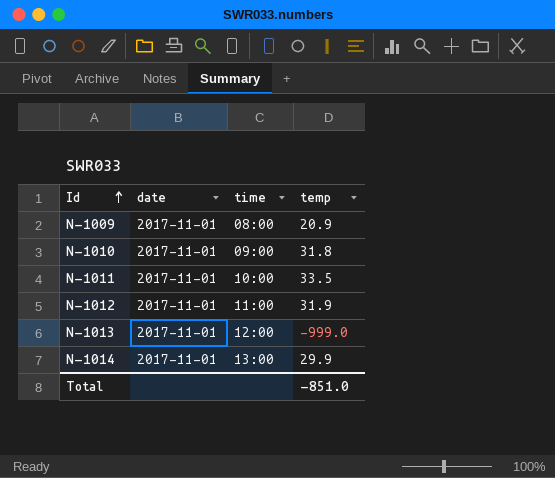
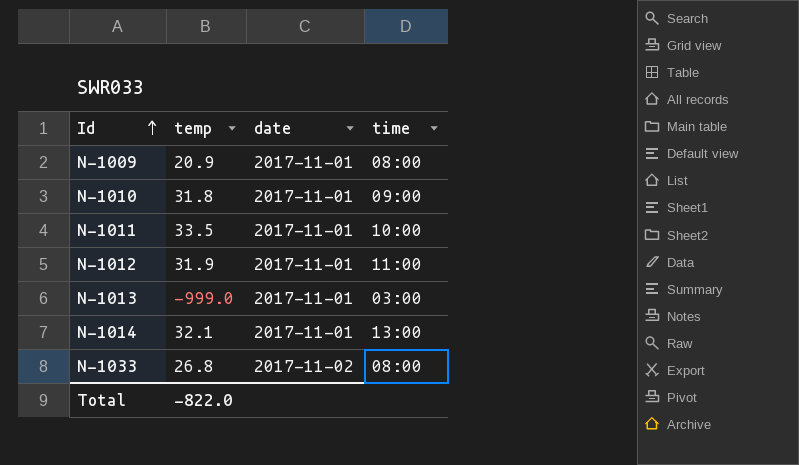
column temp | position: 4 -> 2
N-1013 | time: 12:00 -> 03:00
N-1014 | temp: 29.9 -> 32.1
row N-1033: none -> 26.8 | 2017-11-02 | 08:00
Total | temp: -851.0 -> -822.0

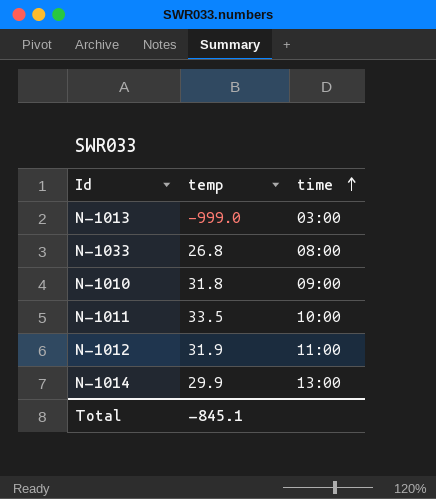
row order: Id ascending -> time ascending
column date | position: 3 -> none
row N-1009: 20.9 | 2017-11-01 | 08:00 -> none
N-1014 | temp: 32.1 -> 29.9
Total | temp: -822.0 -> -845.1

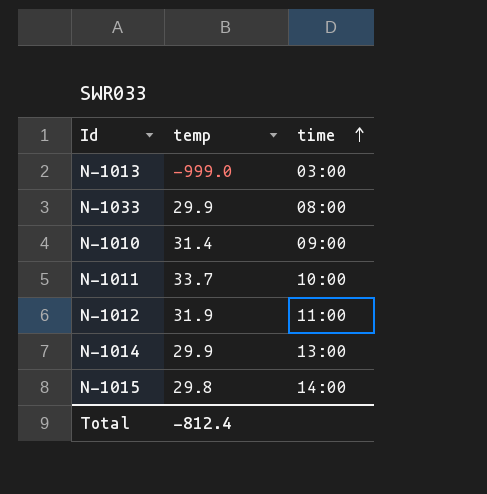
N-1033 | temp: 26.8 -> 29.9
N-1010 | temp: 31.8 -> 31.4
N-1011 | temp: 33.5 -> 33.7
row N-1015: none -> 29.8 | 14:00
Total | temp: -845.1 -> -812.4

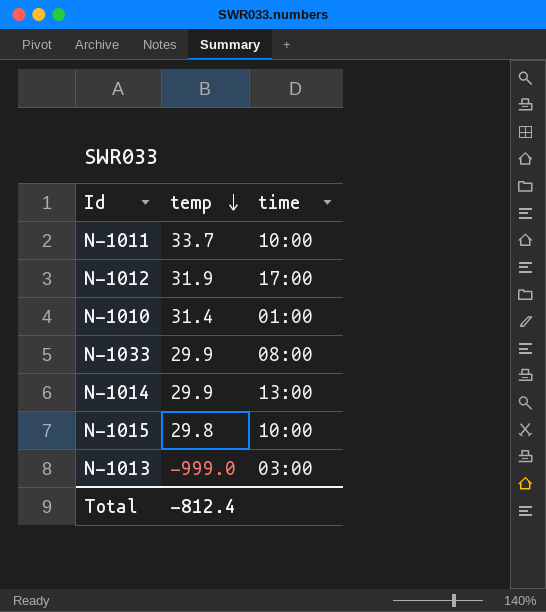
row order: time ascending -> temp descending
N-1012 | time: 11:00 -> 17:00
N-1010 | time: 09:00 -> 01:00
N-1015 | time: 14:00 -> 10:00

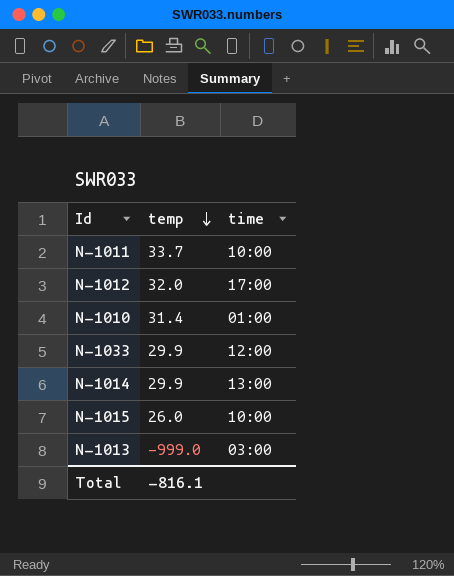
N-1012 | temp: 31.9 -> 32.0
N-1033 | time: 08:00 -> 12:00
N-1015 | temp: 29.8 -> 26.0
Total | temp: -812.4 -> -816.1

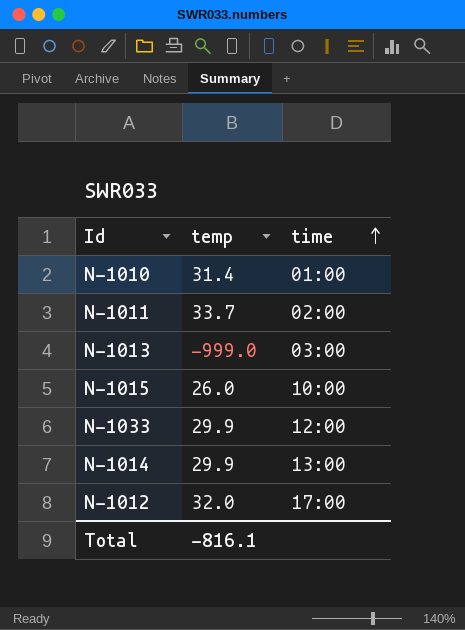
row order: temp descending -> time ascending
N-1011 | time: 10:00 -> 02:00

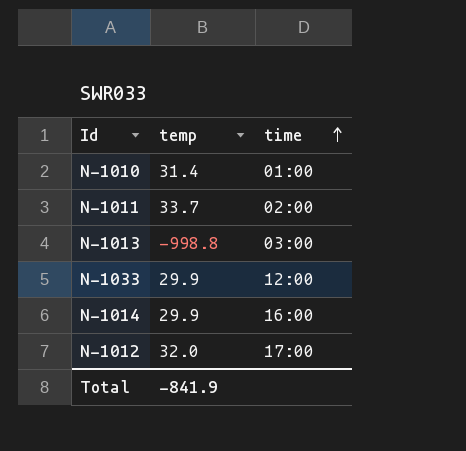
row N-1015: 26.0 | 10:00 -> none
N-1013 | temp: -999.0 -> -998.8
N-1014 | time: 13:00 -> 16:00
Total | temp: -816.1 -> -841.9

